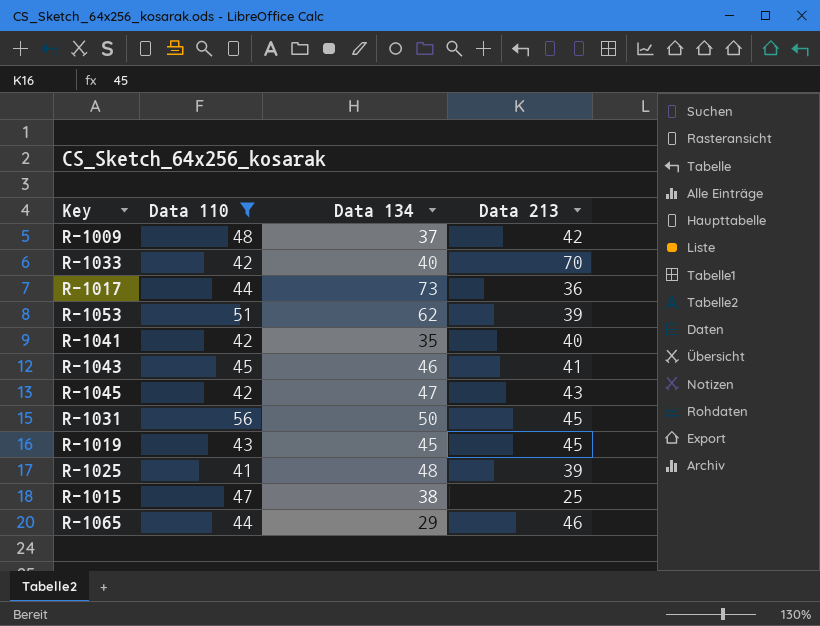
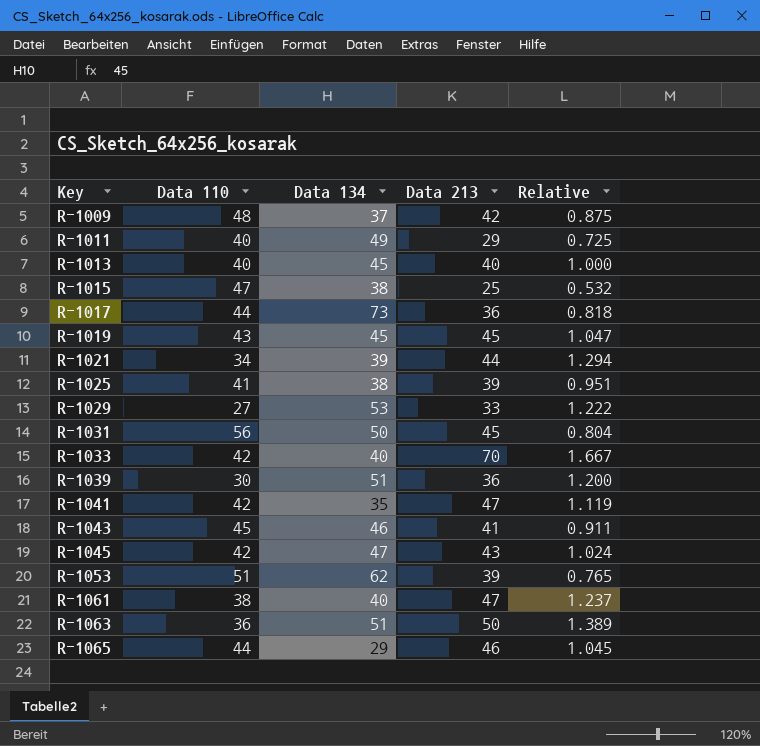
filter: Data 110 >= 41 -> none
row order: none -> Key ascending
column Relative | formula: none -> [Data 213] / [Data 110]
R-1025 | Data 134: 48 -> 38
R-1041 | Data 213: 40 -> 47

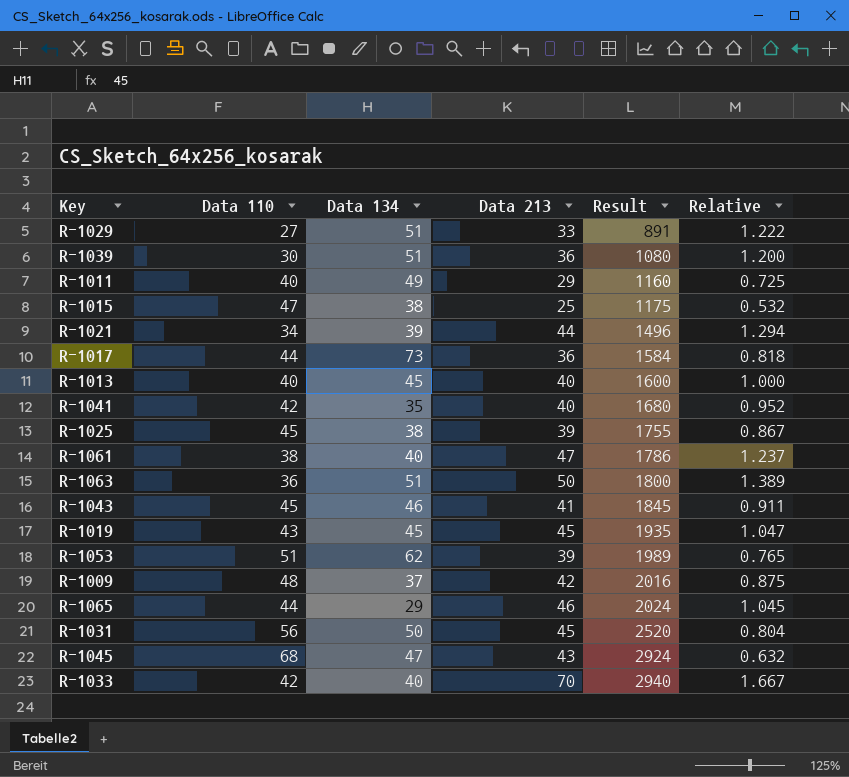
row order: Key ascending -> Result ascending
column Result | formula: none -> [Data 110] * [Data 213]
R-1029 | Data 134: 53 -> 51
R-1041 | Data 213: 47 -> 40
R-1041 | Relative: 1.119 -> 0.952
R-1025 | Data 110: 41 -> 45
R-1025 | Relative: 0.951 -> 0.867
R-1045 | Data 110: 42 -> 68
R-1045 | Relative: 1.024 -> 0.632

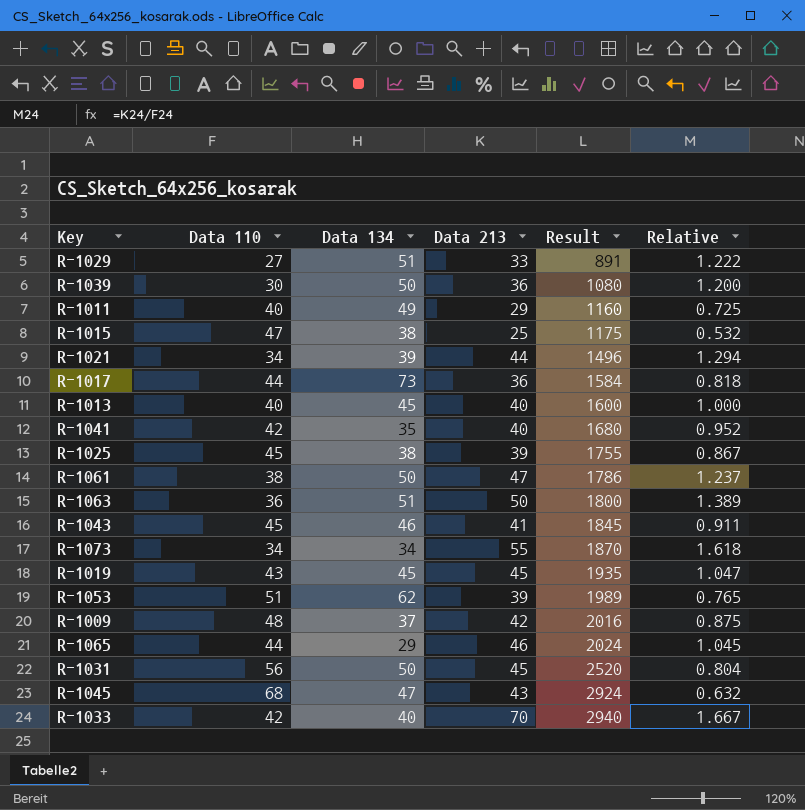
R-1039 | Data 134: 51 -> 50
R-1061 | Data 134: 40 -> 50
row R-1073: none -> 34 | 34 | 55 | 1870 | 1.618

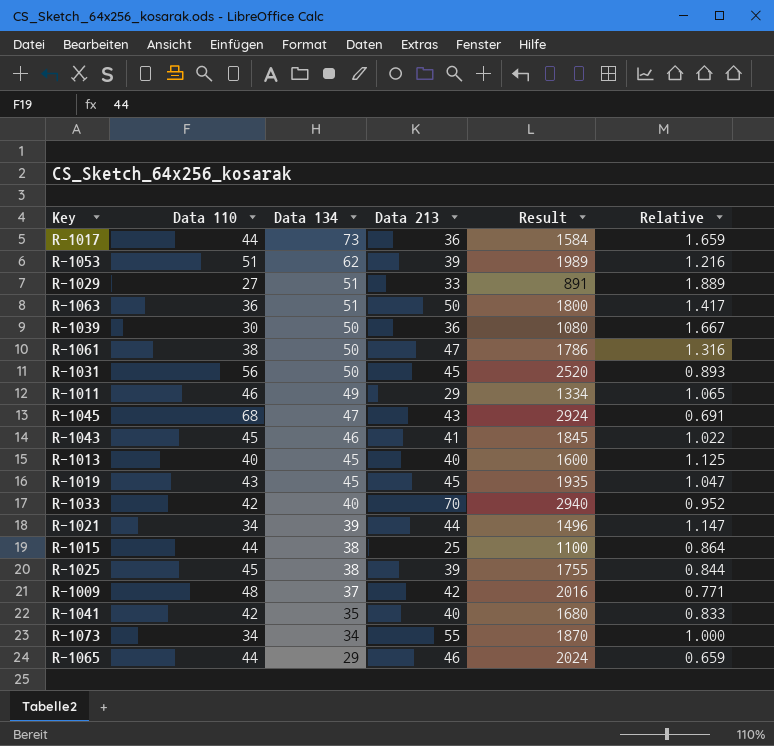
row order: Result ascending -> Data 134 descending
column Relative | formula: [Data 213] / [Data 110] -> [Data 134] / [Data 110]
R-1011 | Data 110: 40 -> 46
R-1011 | Result: 1160 -> 1334
R-1015 | Data 110: 47 -> 44
R-1015 | Result: 1175 -> 1100

